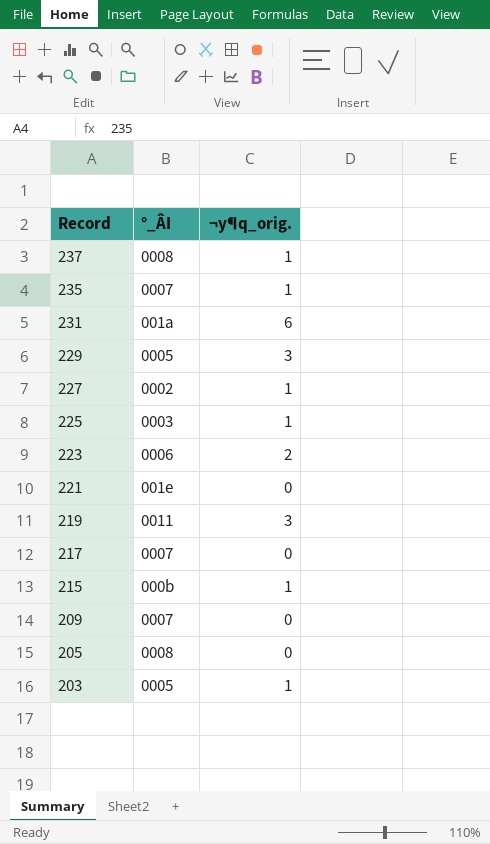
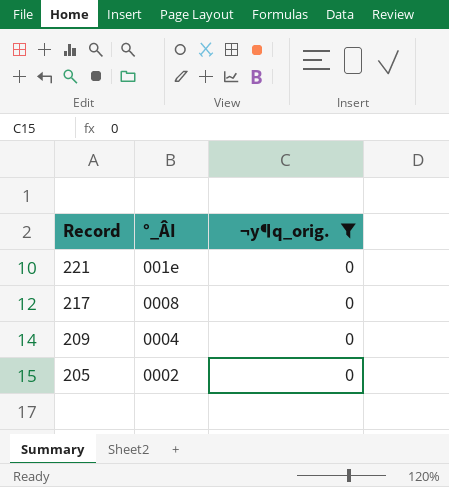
filter: none -> ¬y¶q_orig. = 0
217 | °_ÂI: 0007 -> 0008
209 | °_ÂI: 0007 -> 0004
205 | °_ÂI: 0008 -> 0002

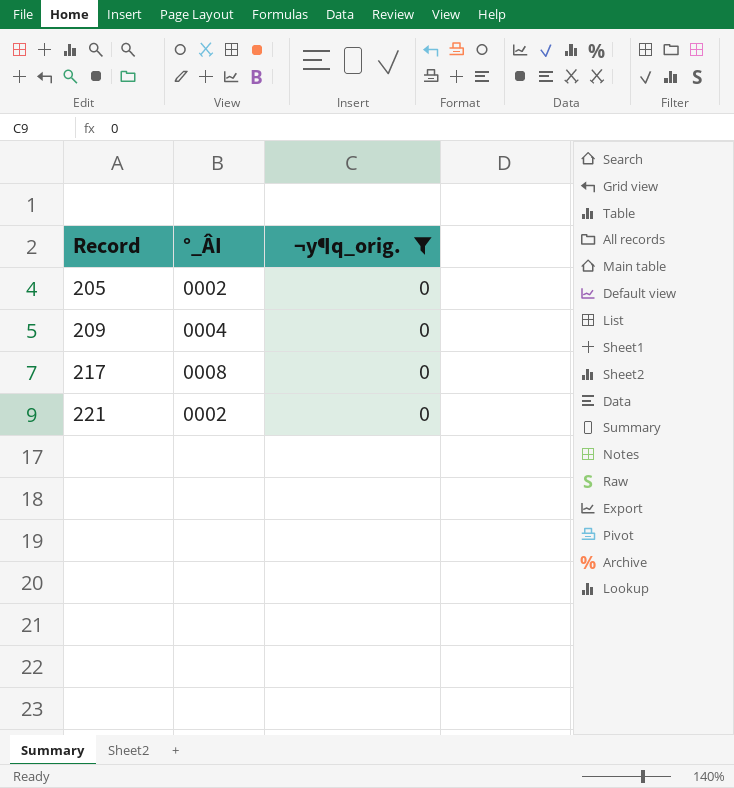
row order: Record descending -> Record ascending
221 | °_ÂI: 001e -> 0002

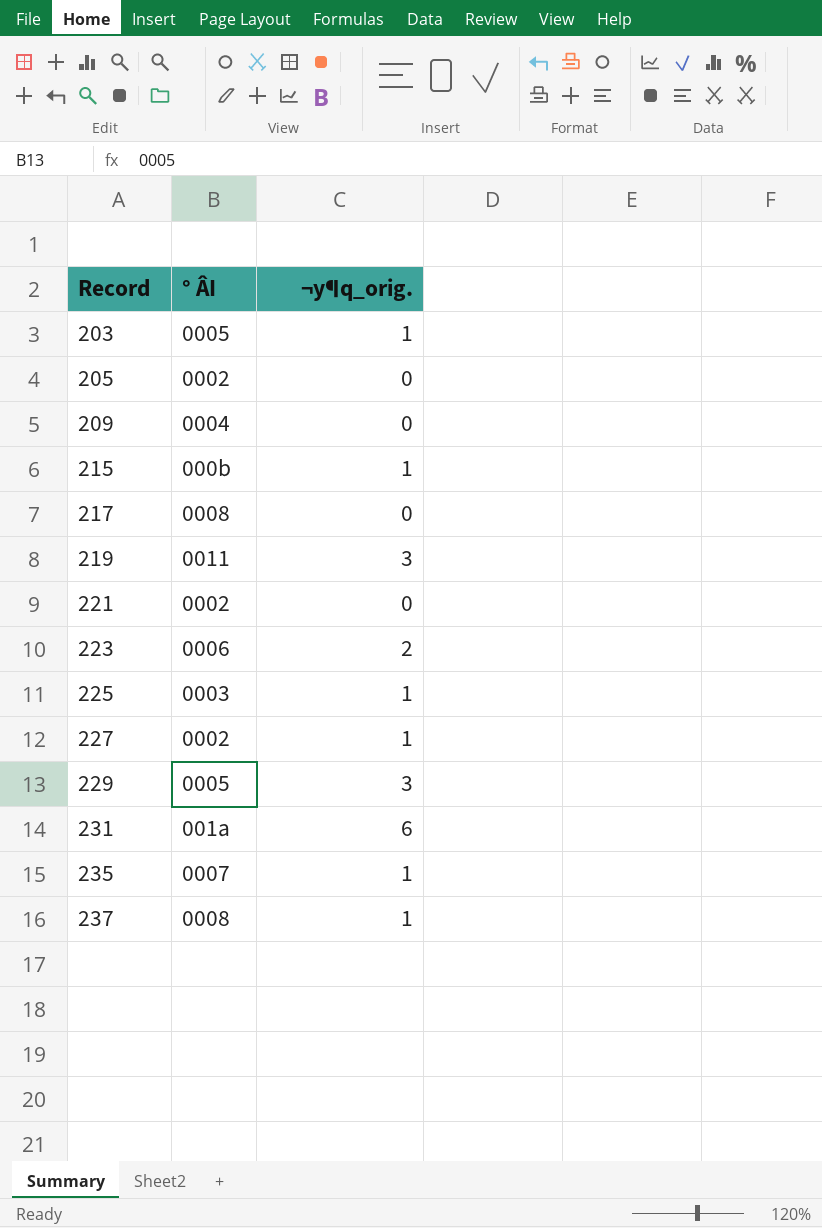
filter: ¬y¶q_orig. = 0 -> none
column name: °_ÂI -> ° ÂI

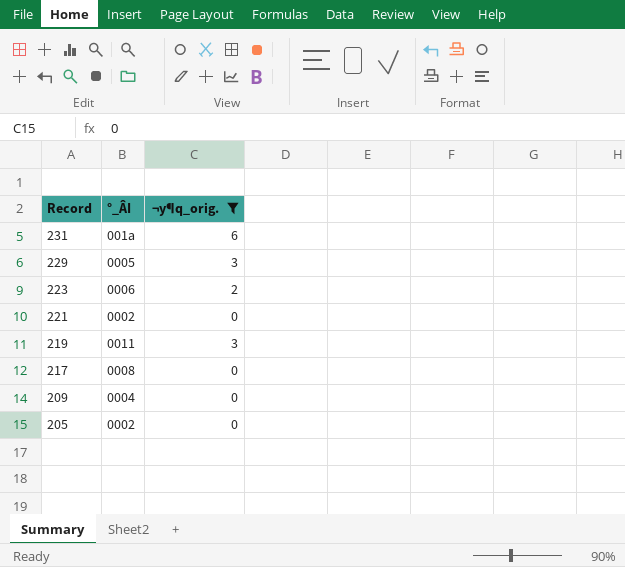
filter: none -> ¬y¶q_orig. != 1
row order: Record ascending -> Record descending
column name: ° ÂI -> °_ÂI

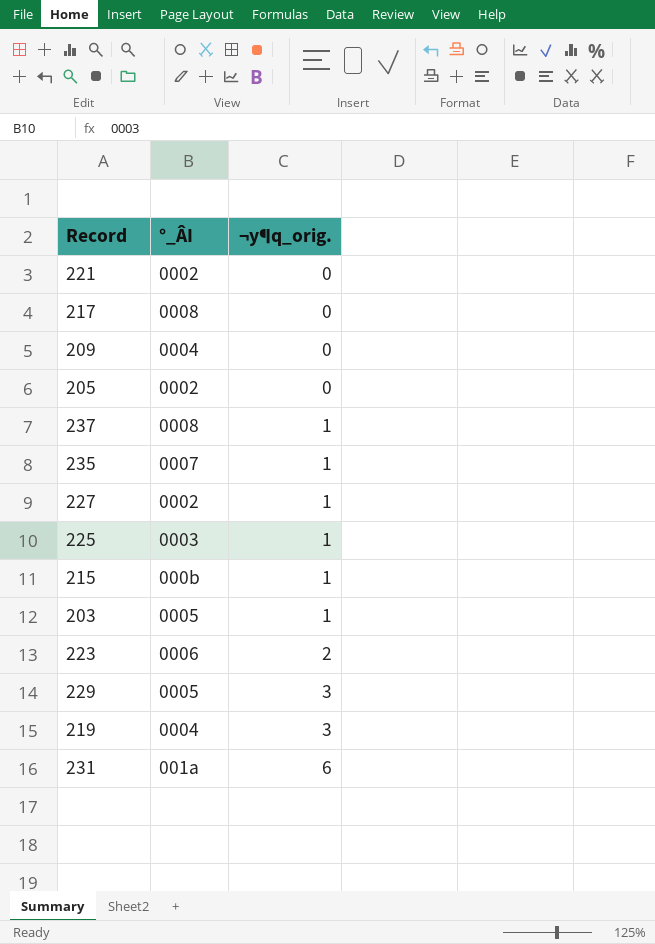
filter: ¬y¶q_orig. != 1 -> none
row order: Record descending -> ¬y¶q_orig. ascending
219 | °_ÂI: 0011 -> 0004

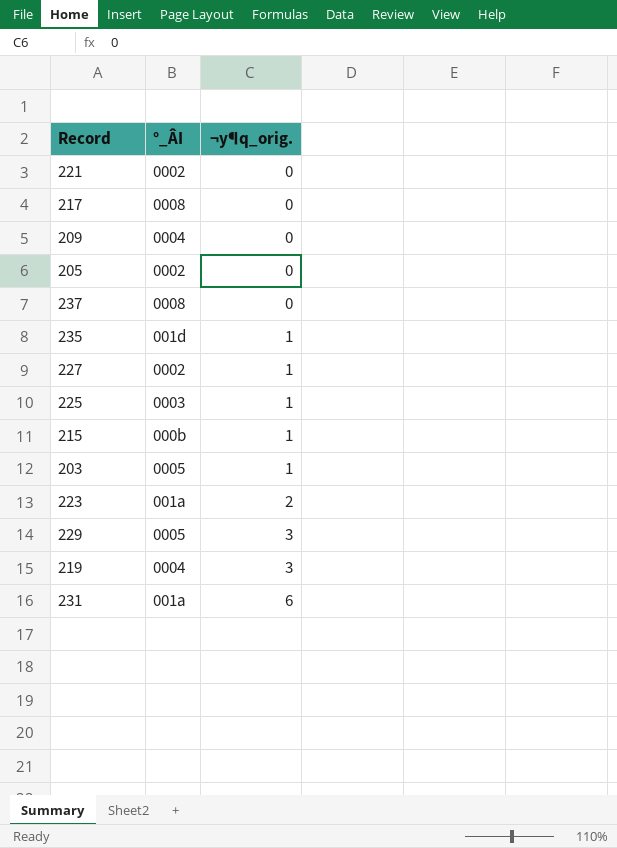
237 | ¬y¶q_orig.: 1 -> 0
235 | °_ÂI: 0007 -> 001d
223 | °_ÂI: 0006 -> 001a

